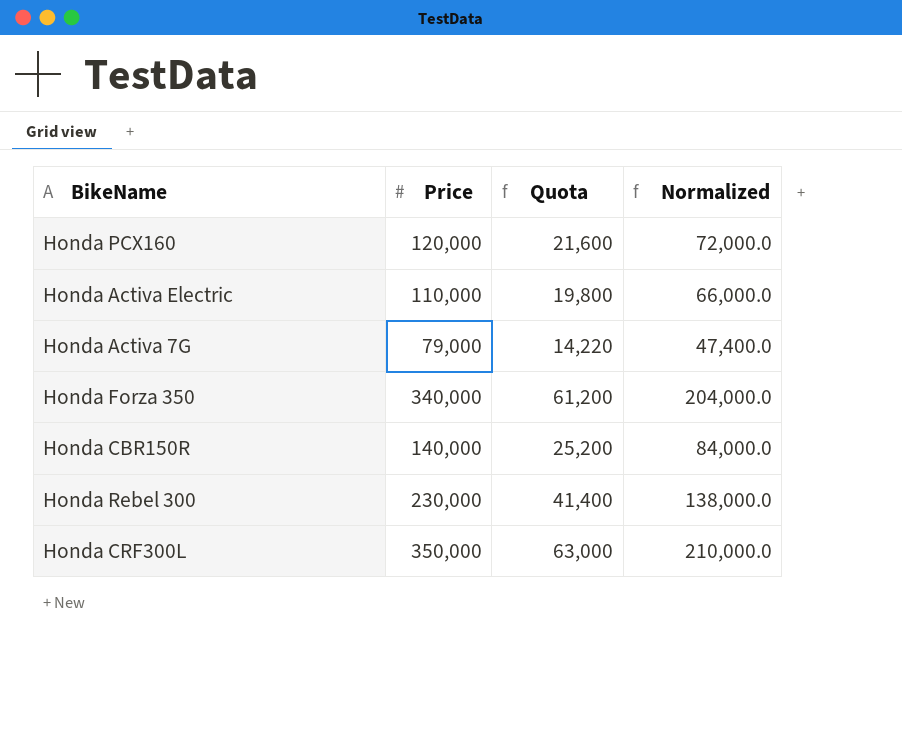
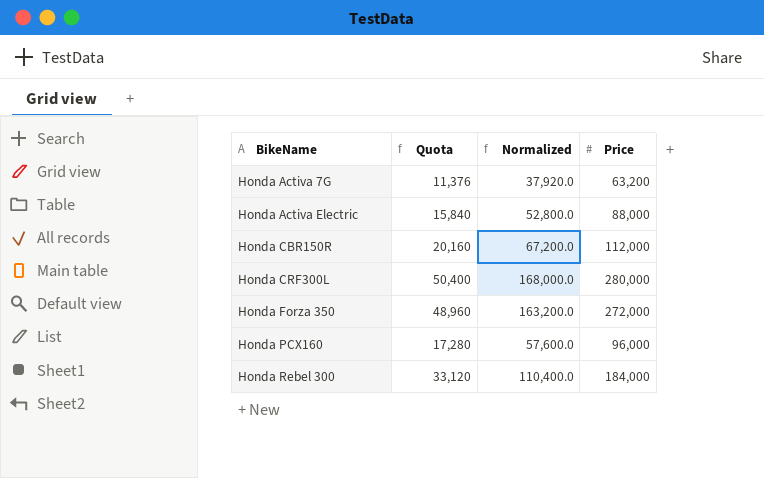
row order: none -> BikeName ascending
column Price | position: 2 -> 4
Honda Activa 7G | Quota: 14,220 -> 11,376
Honda Activa 7G | Normalized: 47,400.0 -> 37,920.0
Honda Activa 7G | Price: 79,000 -> 63,200
Honda Activa Electric | Quota: 19,800 -> 15,840
Honda Activa Electric | Normalized: 66,000.0 -> 52,800.0
Honda Activa Electric | Price: 110,000 -> 88,000
Honda CBR150R | Quota: 25,200 -> 20,160
Honda CBR150R | Normalized: 84,000.0 -> 67,200.0
Honda CBR150R | Price: 140,000 -> 112,000
Honda CRF300L | Quota: 63,000 -> 50,400
Honda CRF300L | Normalized: 210,000.0 -> 168,000.0
Honda CRF300L | Price: 350,000 -> 280,000
Honda Forza 350 | Quota: 61,200 -> 48,960
Honda Forza 350 | Normalized: 204,000.0 -> 163,200.0
Honda Forza 350 | Price: 340,000 -> 272,000
Honda PCX160 | Quota: 21,600 -> 17,280
Honda PCX160 | Normalized: 72,000.0 -> 57,600.0
Honda PCX160 | Price: 120,000 -> 96,000
Honda Rebel 300 | Quota: 41,400 -> 33,120
Honda Rebel 300 | Normalized: 138,000.0 -> 110,400.0
Honda Rebel 300 | Price: 230,000 -> 184,000

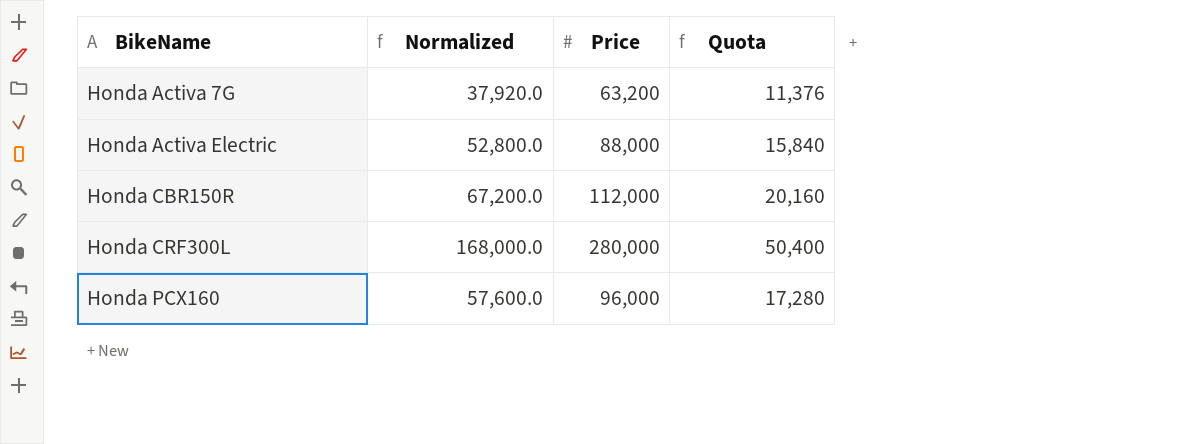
column Quota | position: 2 -> 4
row Honda Forza 350: 48,960 | 163,200.0 | 272,000 -> none
row Honda Rebel 300: 33,120 | 110,400.0 | 184,000 -> none

